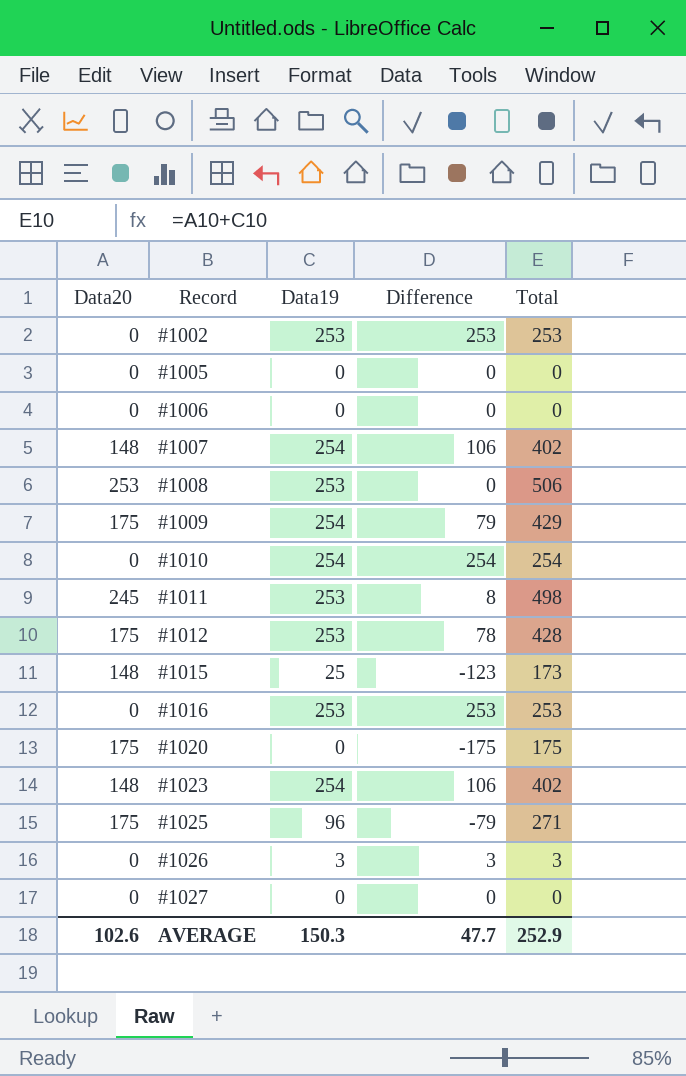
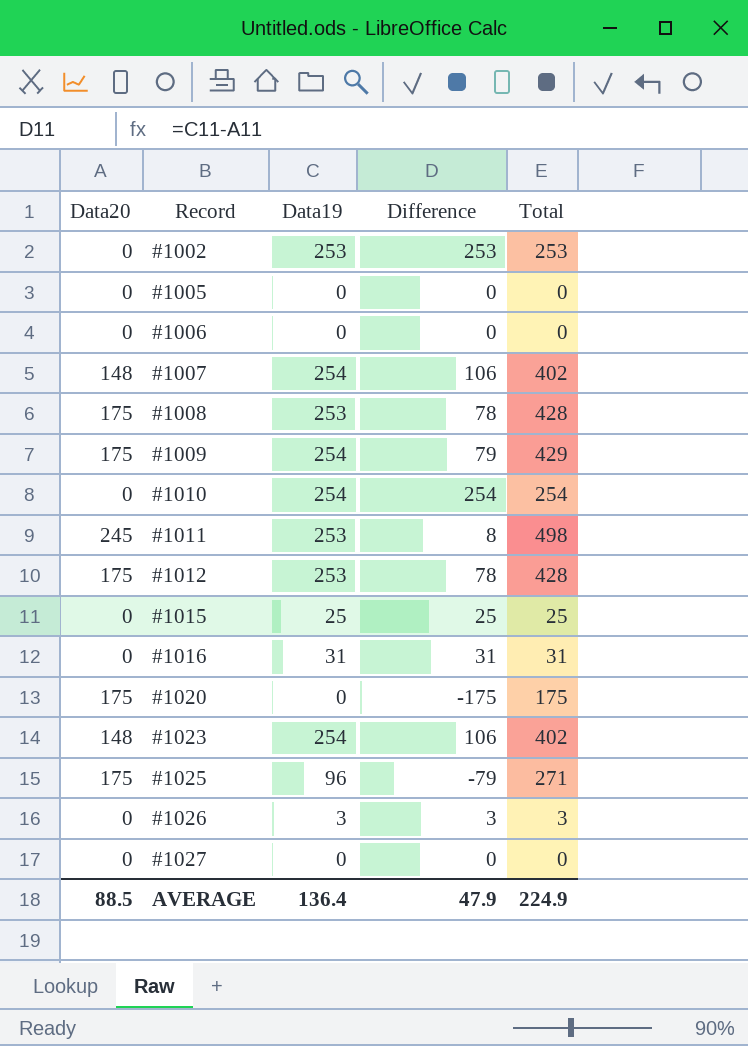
#1008 | Data20: 253 -> 175
#1008 | Difference: 0 -> 78
#1008 | Total: 506 -> 428
#1015 | Data20: 148 -> 0
#1015 | Difference: -123 -> 25
#1015 | Total: 173 -> 25
#1016 | Data19: 253 -> 31
#1016 | Difference: 253 -> 31
#1016 | Total: 253 -> 31
AVERAGE | Data20: 102.6 -> 88.5
AVERAGE | Data19: 150.3 -> 136.4
AVERAGE | Difference: 47.7 -> 47.9
AVERAGE | Total: 252.9 -> 224.9

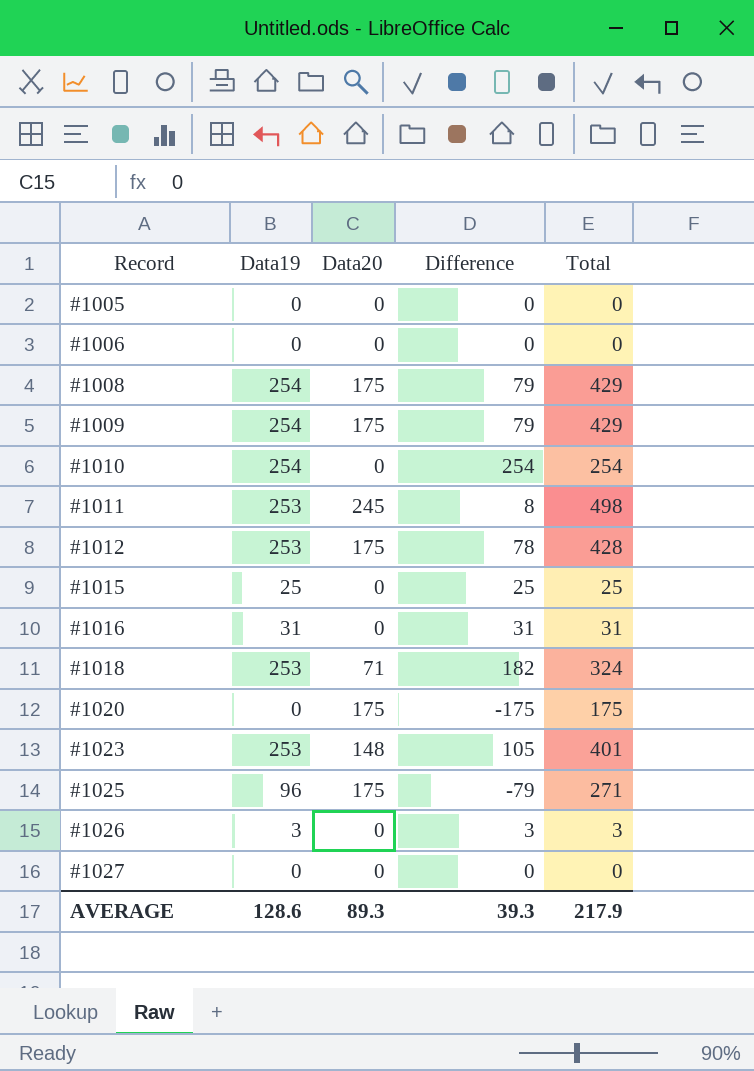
column Data20 | position: 1 -> 3
row #1002: 0 | 253 | 253 | 253 -> none
row #1007: 148 | 254 | 106 | 402 -> none
#1008 | Data19: 253 -> 254
#1008 | Difference: 78 -> 79
#1008 | Total: 428 -> 429
row #1018: none -> 253 | 71 | 182 | 324
#1023 | Data19: 254 -> 253
#1023 | Difference: 106 -> 105
#1023 | Total: 402 -> 401
AVERAGE | Data19: 136.4 -> 128.6
AVERAGE | Data20: 88.5 -> 89.3
AVERAGE | Difference: 47.9 -> 39.3
AVERAGE | Total: 224.9 -> 217.9

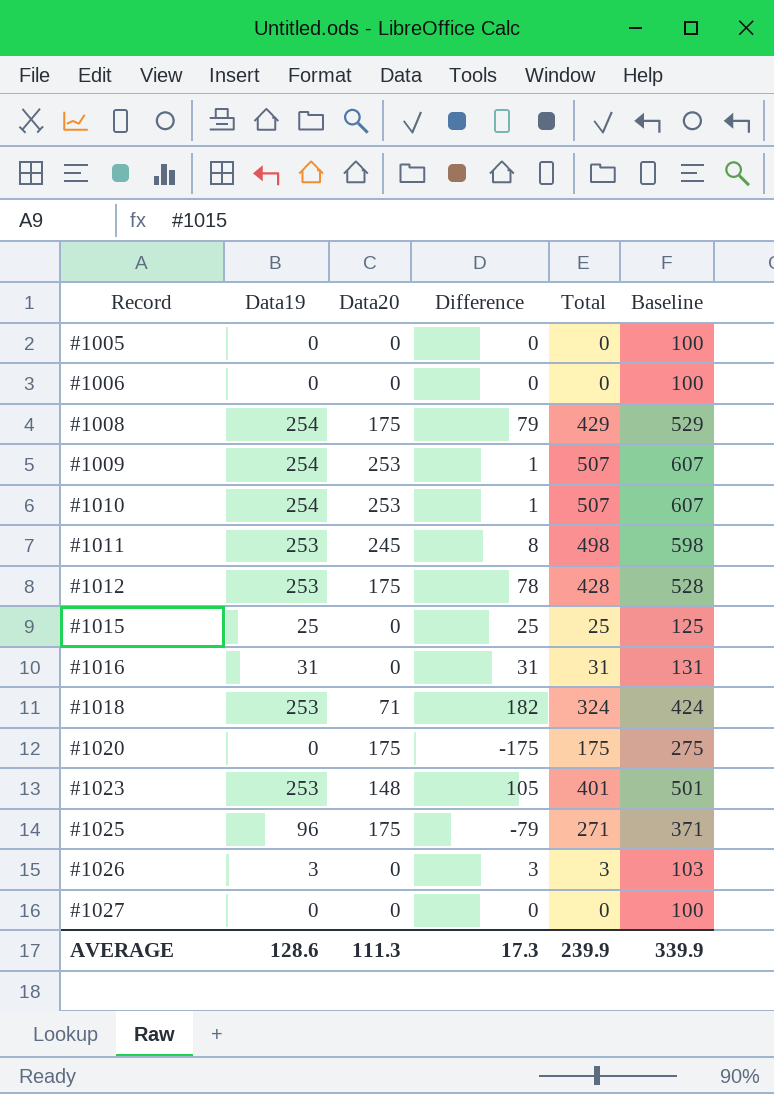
column Baseline | formula: none -> [Total] + 100
#1009 | Data20: 175 -> 253
#1009 | Difference: 79 -> 1
#1009 | Total: 429 -> 507
#1010 | Data20: 0 -> 253
#1010 | Difference: 254 -> 1
#1010 | Total: 254 -> 507
AVERAGE | Data20: 89.3 -> 111.3
AVERAGE | Difference: 39.3 -> 17.3
AVERAGE | Total: 217.9 -> 239.9

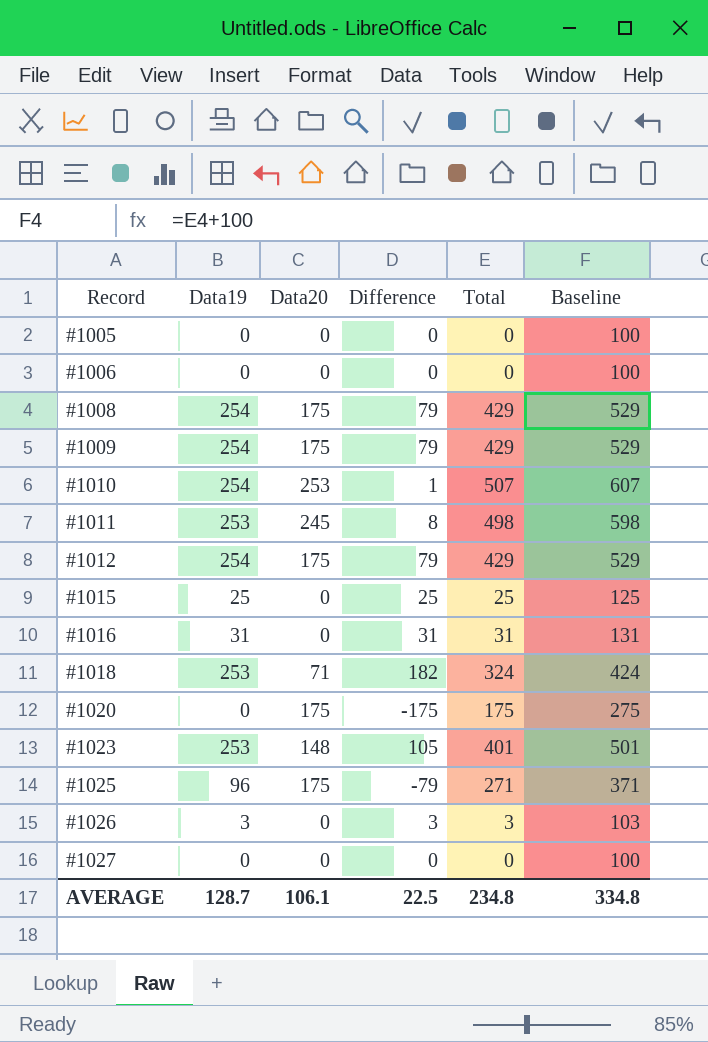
#1009 | Data20: 253 -> 175
#1009 | Difference: 1 -> 79
#1009 | Total: 507 -> 429
#1009 | Baseline: 607 -> 529
#1012 | Data19: 253 -> 254
#1012 | Difference: 78 -> 79
#1012 | Total: 428 -> 429
#1012 | Baseline: 528 -> 529
AVERAGE | Data19: 128.6 -> 128.7
AVERAGE | Data20: 111.3 -> 106.1
AVERAGE | Difference: 17.3 -> 22.5
AVERAGE | Total: 239.9 -> 234.8
AVERAGE | Baseline: 339.9 -> 334.8

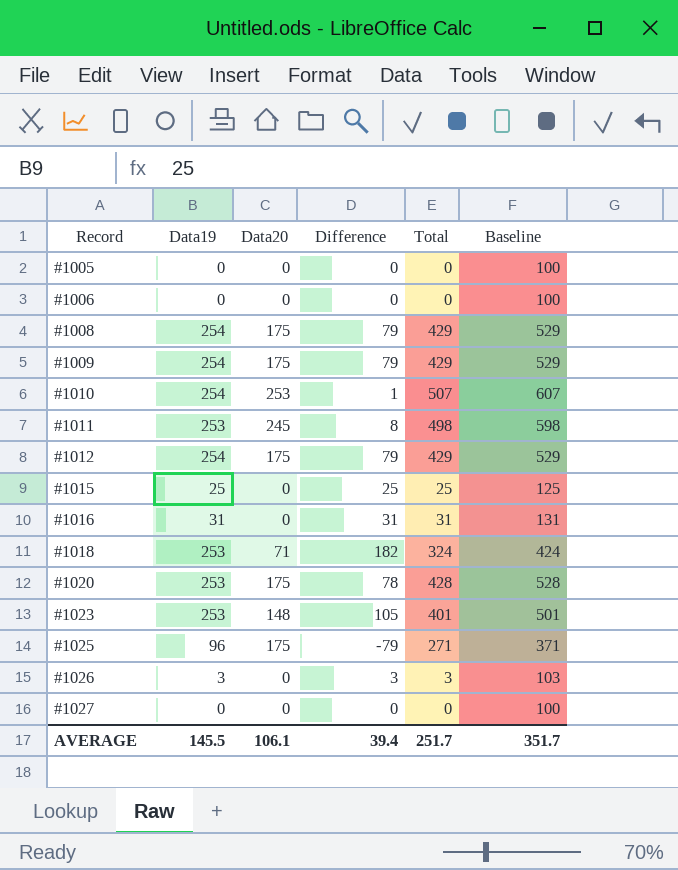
#1020 | Data19: 0 -> 253
#1020 | Difference: -175 -> 78
#1020 | Total: 175 -> 428
#1020 | Baseline: 275 -> 528
AVERAGE | Data19: 128.7 -> 145.5
AVERAGE | Difference: 22.5 -> 39.4
AVERAGE | Total: 234.8 -> 251.7
AVERAGE | Baseline: 334.8 -> 351.7

